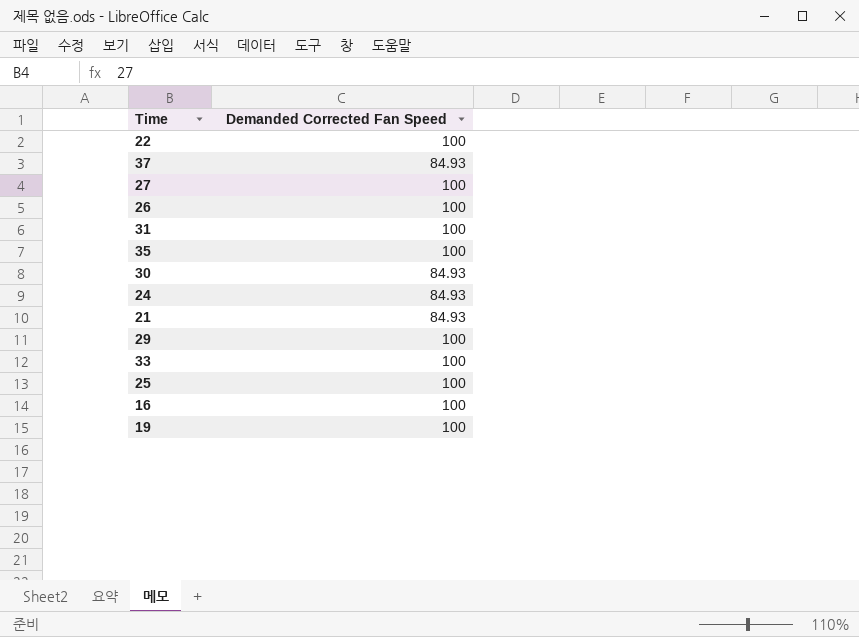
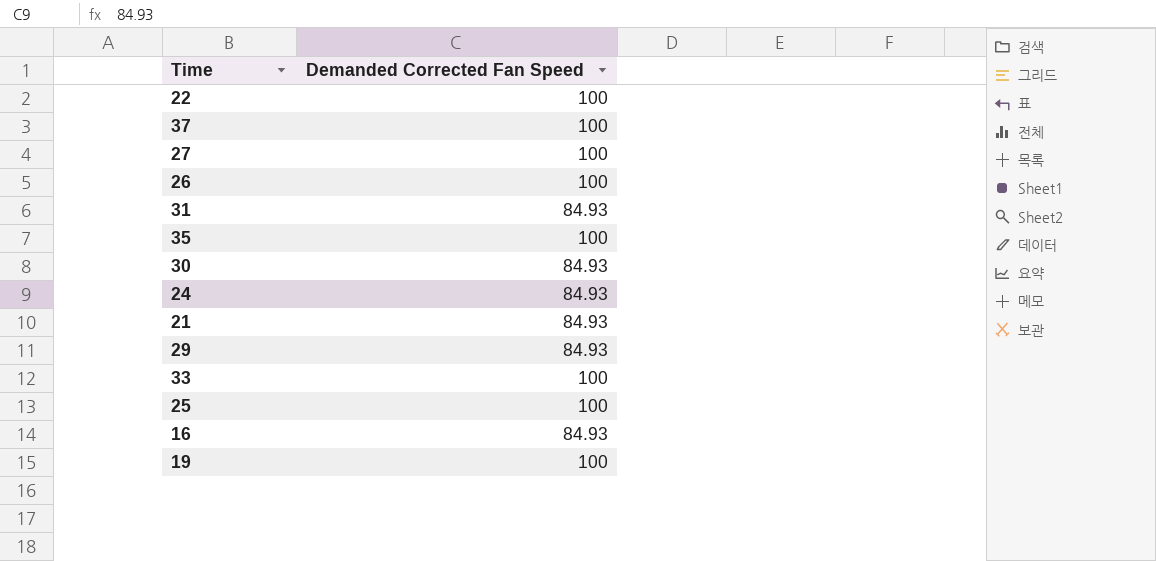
37 | Demanded Corrected Fan Speed: 84.93 -> 100
31 | Demanded Corrected Fan Speed: 100 -> 84.93
29 | Demanded Corrected Fan Speed: 100 -> 84.93
16 | Demanded Corrected Fan Speed: 100 -> 84.93

